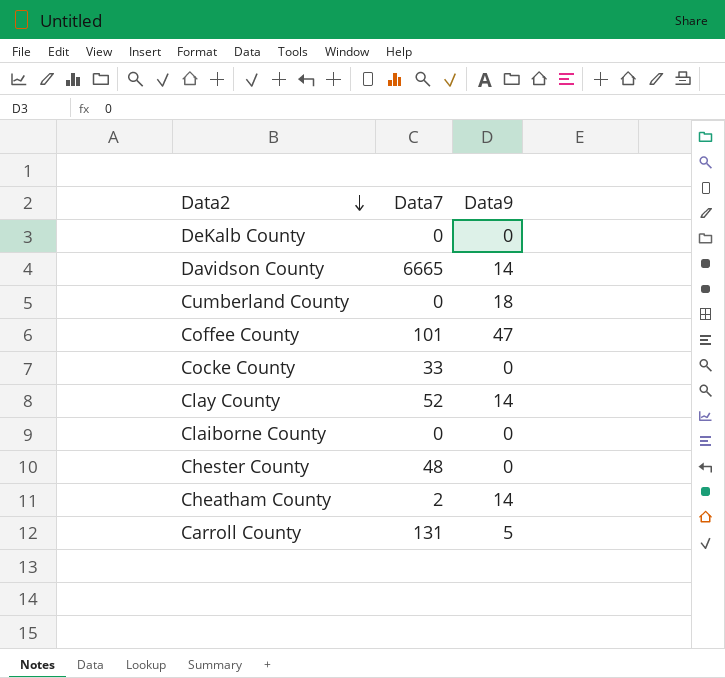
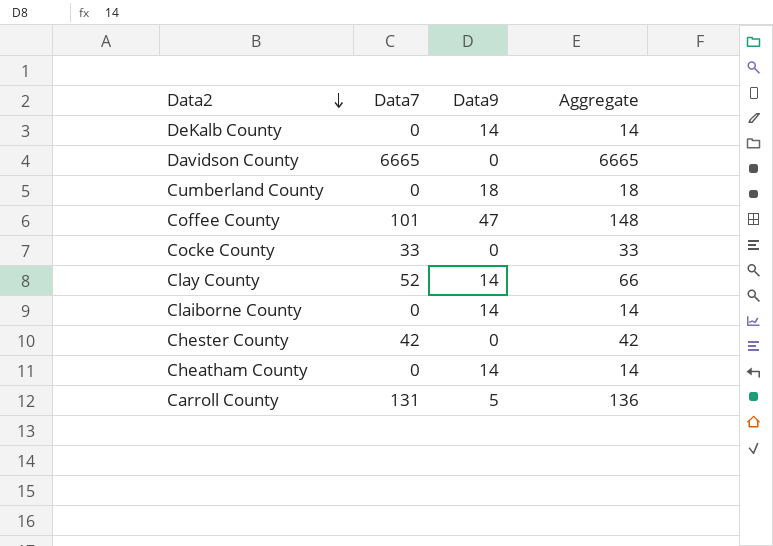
column Aggregate | formula: none -> [Data7] + [Data9]
DeKalb County | Data9: 0 -> 14
Davidson County | Data9: 14 -> 0
Claiborne County | Data9: 0 -> 14
Chester County | Data7: 48 -> 42
Cheatham County | Data7: 2 -> 0

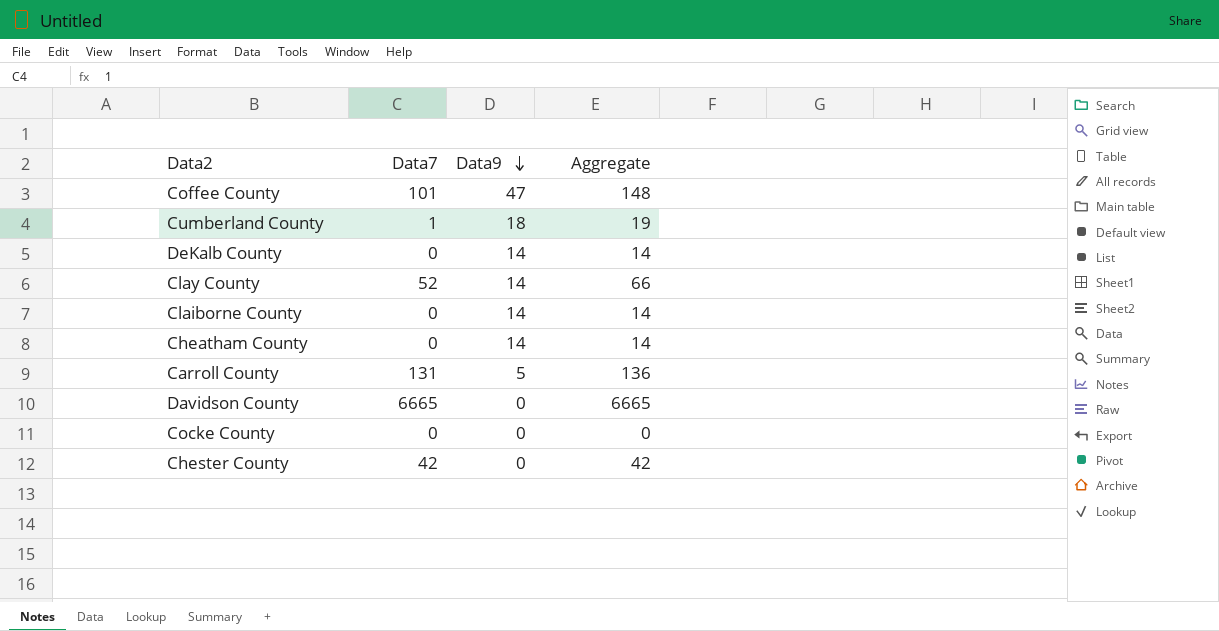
row order: Data2 descending -> Data9 descending
Cumberland County | Data7: 0 -> 1
Cumberland County | Aggregate: 18 -> 19
Cocke County | Data7: 33 -> 0
Cocke County | Aggregate: 33 -> 0

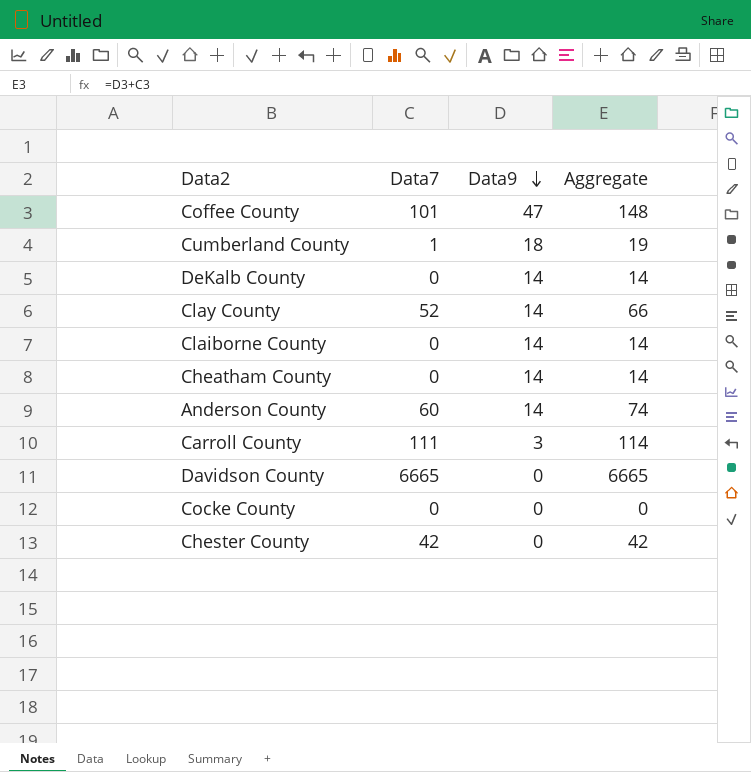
row Anderson County: none -> 60 | 14 | 74
Carroll County | Data7: 131 -> 111
Carroll County | Data9: 5 -> 3
Carroll County | Aggregate: 136 -> 114

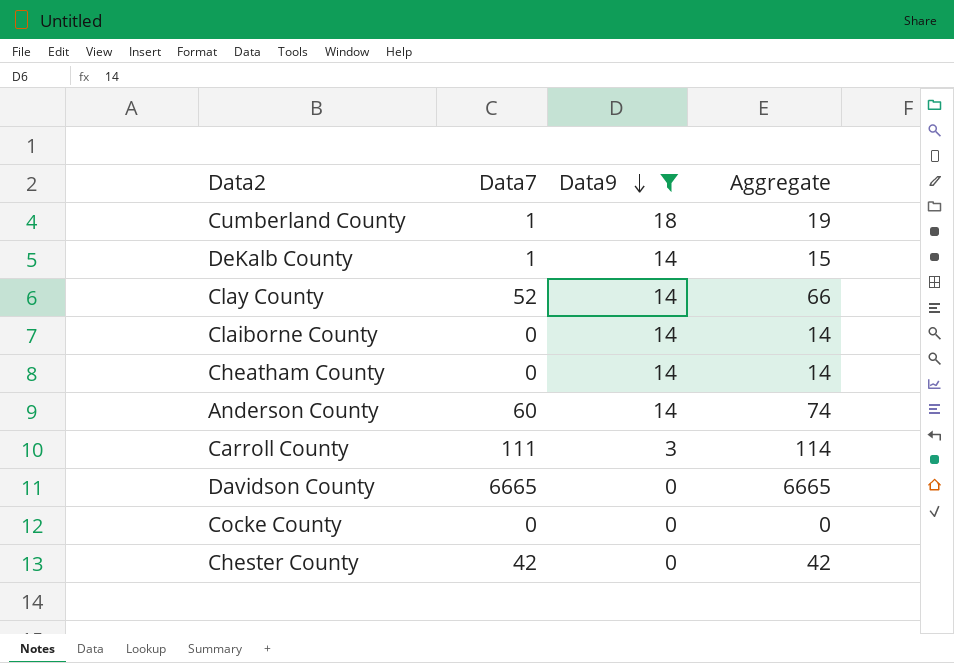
filter: none -> Data9 != 47
DeKalb County | Data7: 0 -> 1
DeKalb County | Aggregate: 14 -> 15

